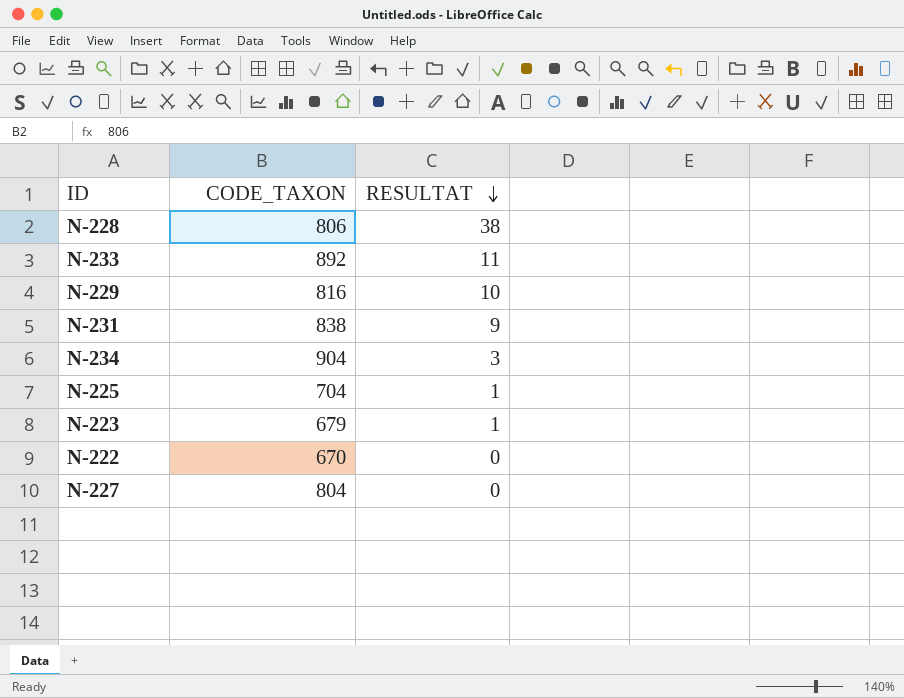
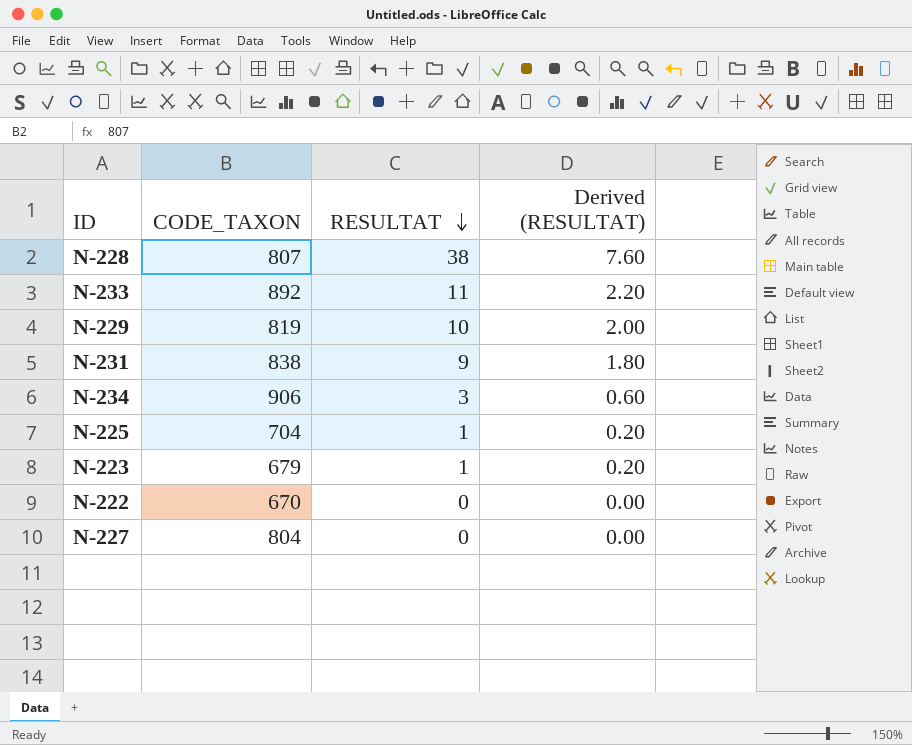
column Derived (RESULTAT) | formula: none -> [RESULTAT] * 0.2
N-228 | CODE_TAXON: 806 -> 807
N-229 | CODE_TAXON: 816 -> 819
N-234 | CODE_TAXON: 904 -> 906

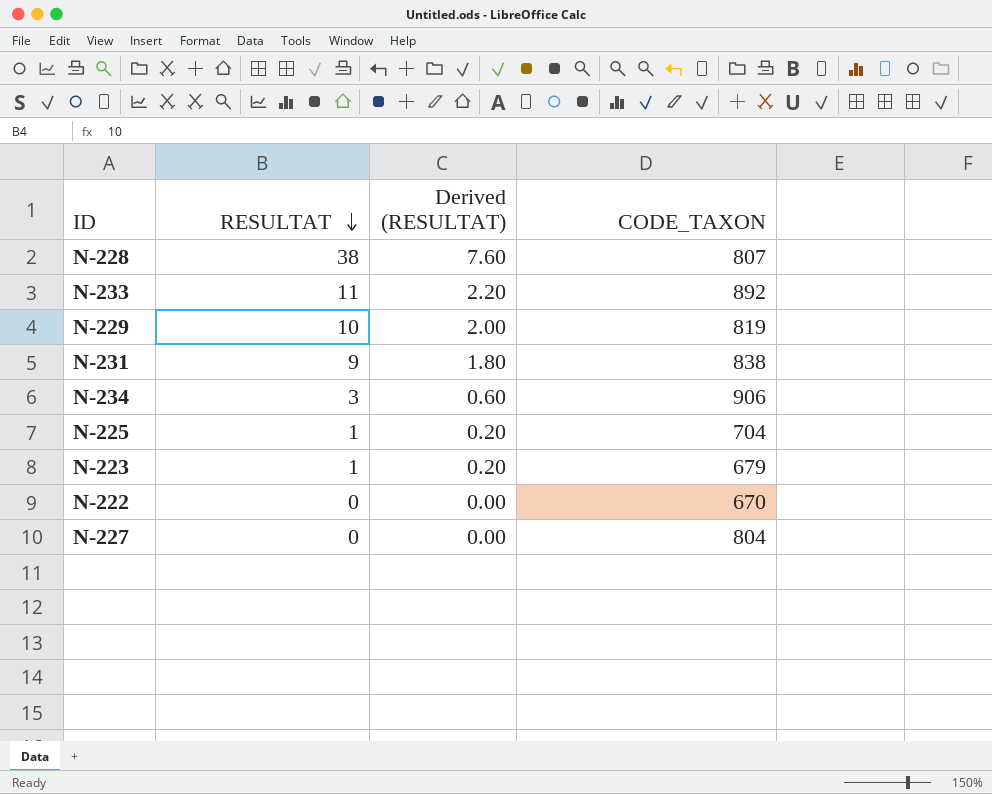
column CODE_TAXON | position: 2 -> 4

